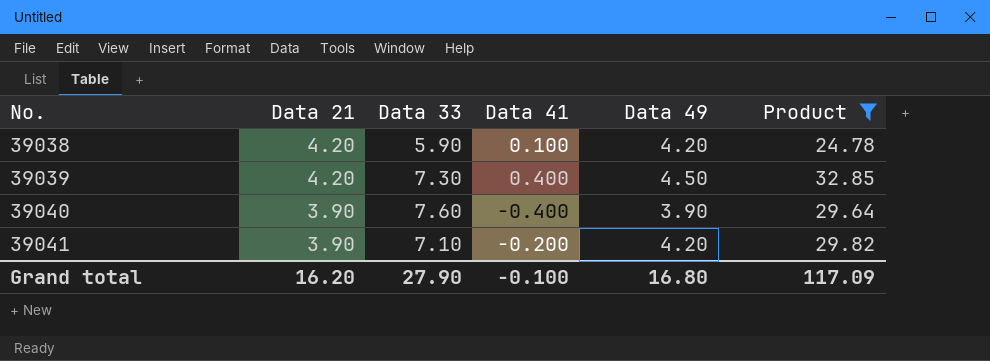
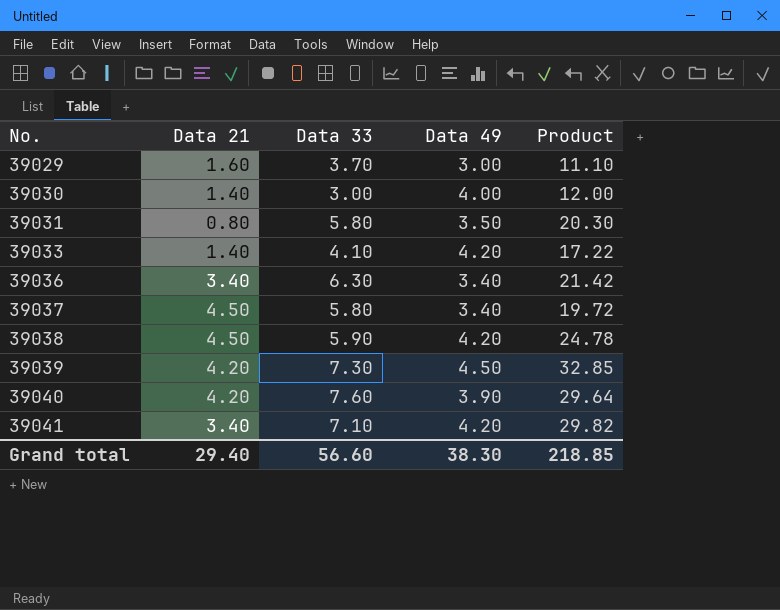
filter: Product >= 24.78 -> none
column Data 41 | position: 4 -> none
39038 | Data 21: 4.20 -> 4.50
39040 | Data 21: 3.90 -> 4.20
39041 | Data 21: 3.90 -> 3.40
Grand total | Data 21: 16.20 -> 29.40
Grand total | Data 33: 27.90 -> 56.60
Grand total | Data 49: 16.80 -> 38.30
Grand total | Product: 117.09 -> 218.85

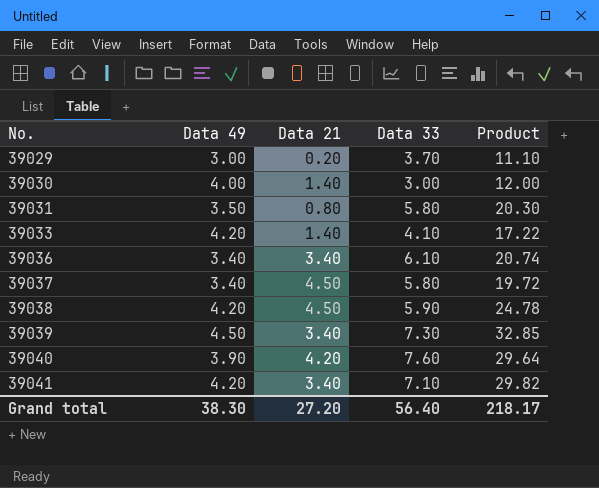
column Data 49 | position: 4 -> 2
39029 | Data 21: 1.60 -> 0.20
39036 | Data 33: 6.30 -> 6.10
39036 | Product: 21.42 -> 20.74
39039 | Data 21: 4.20 -> 3.40
Grand total | Data 21: 29.40 -> 27.20
Grand total | Data 33: 56.60 -> 56.40
Grand total | Product: 218.85 -> 218.17

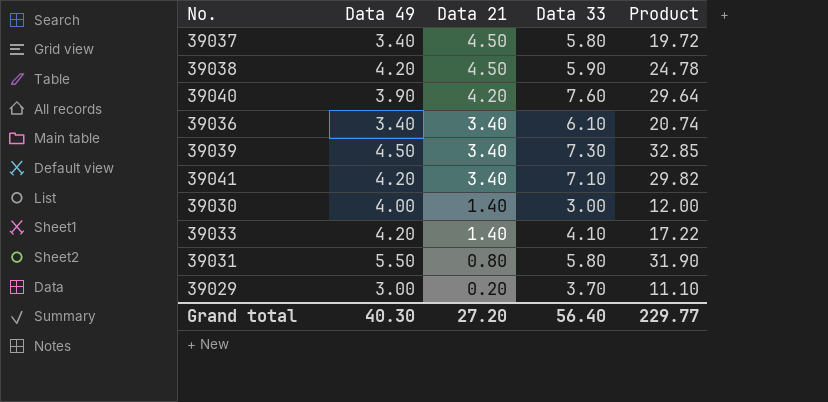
row order: No. ascending -> Data 21 descending
39031 | Data 49: 3.50 -> 5.50
39031 | Product: 20.30 -> 31.90
Grand total | Data 49: 38.30 -> 40.30
Grand total | Product: 218.17 -> 229.77

